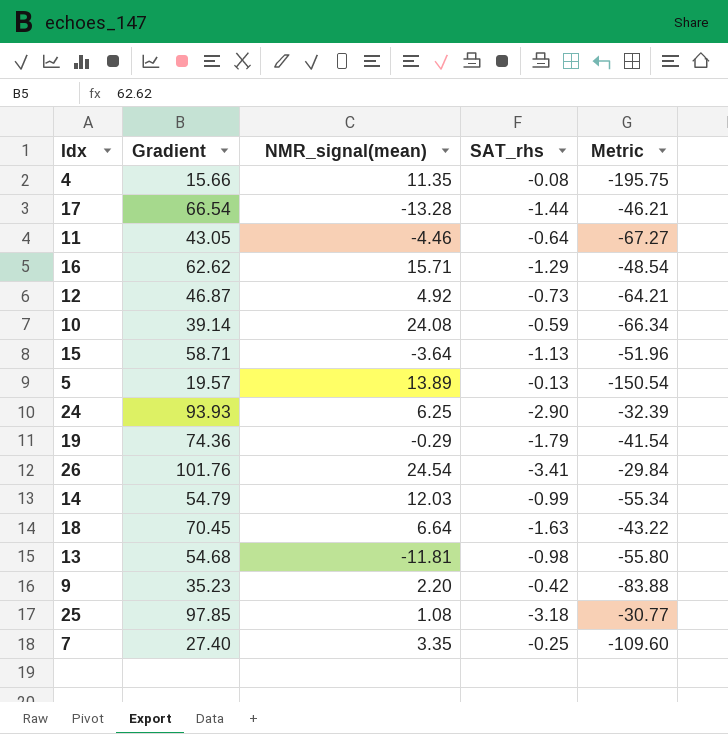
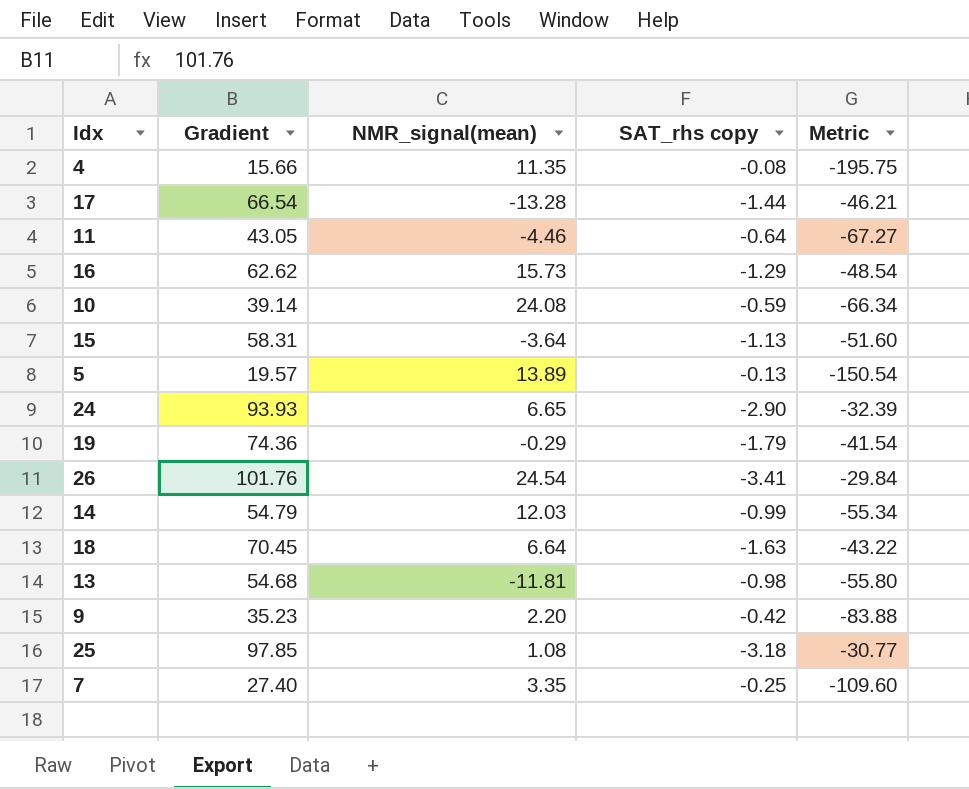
column name: SAT_rhs -> SAT_rhs copy
row 12: 46.87 | 4.92 | -0.73 | -64.21 -> none
16 | NMR_signal(mean): 15.71 -> 15.73
15 | Gradient: 58.71 -> 58.31
15 | Metric: -51.96 -> -51.60
24 | NMR_signal(mean): 6.25 -> 6.65

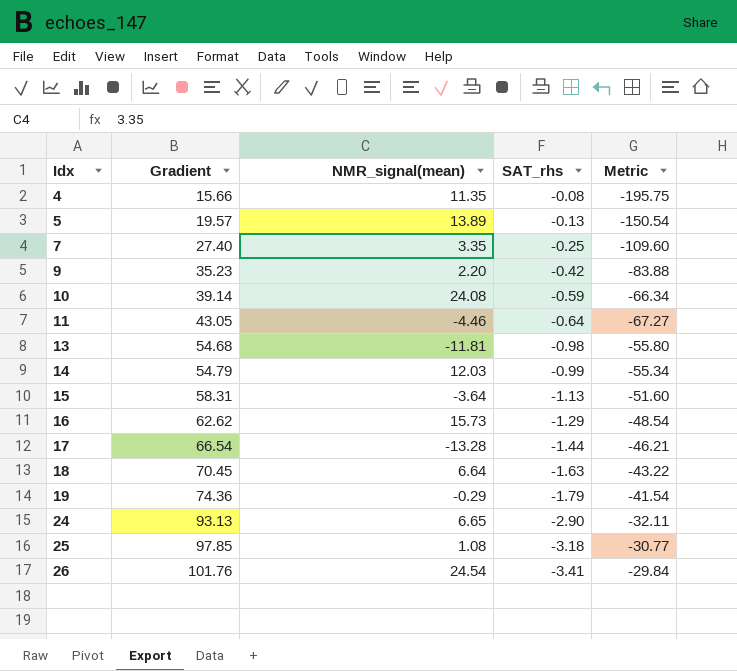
row order: none -> Idx ascending
column name: SAT_rhs copy -> SAT_rhs
24 | Gradient: 93.93 -> 93.13
24 | Metric: -32.39 -> -32.11

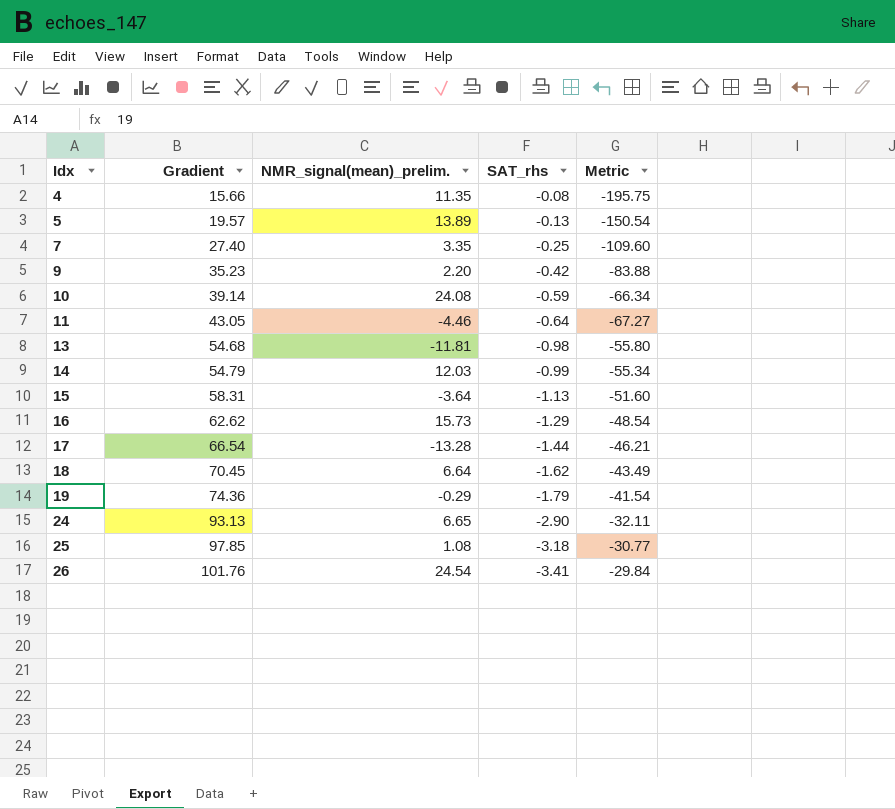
column name: NMR_signal(mean) -> NMR_signal(mean)_prelim.
18 | SAT_rhs: -1.63 -> -1.62
18 | Metric: -43.22 -> -43.49

